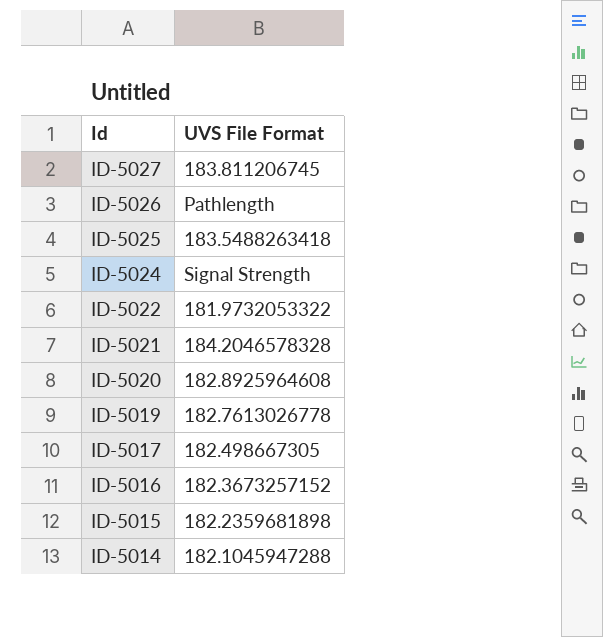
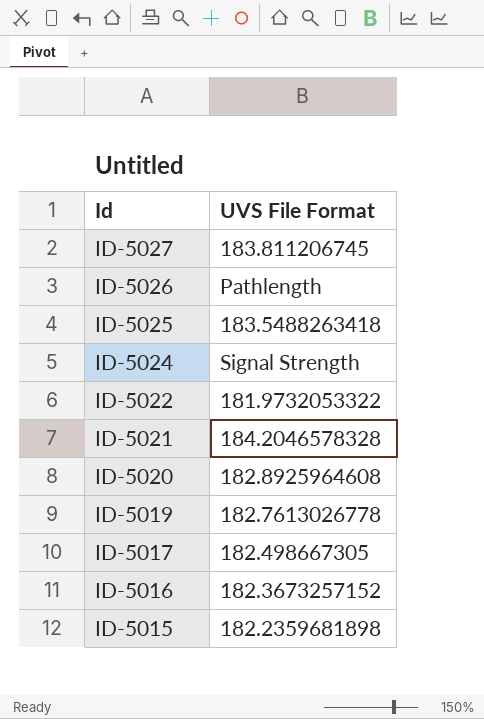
row ID-5014: 182.1045947288 -> none

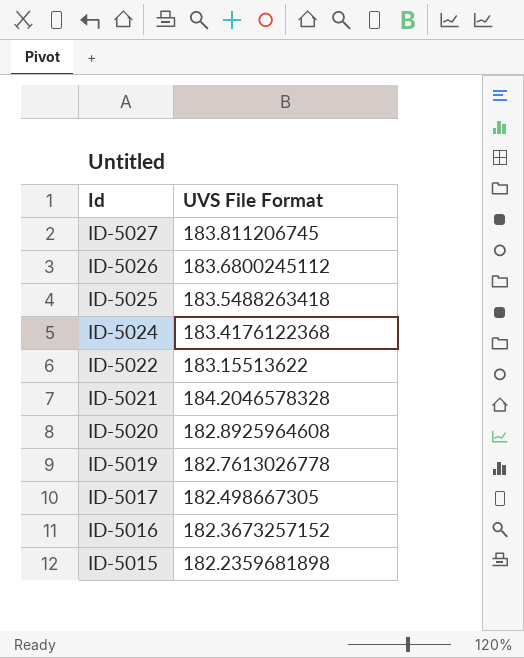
ID-5026 | UVS File Format: Pathlength -> 183.6800245112
ID-5024 | UVS File Format: Signal Strength -> 183.4176122368
ID-5022 | UVS File Format: 181.9732053322 -> 183.15513622

